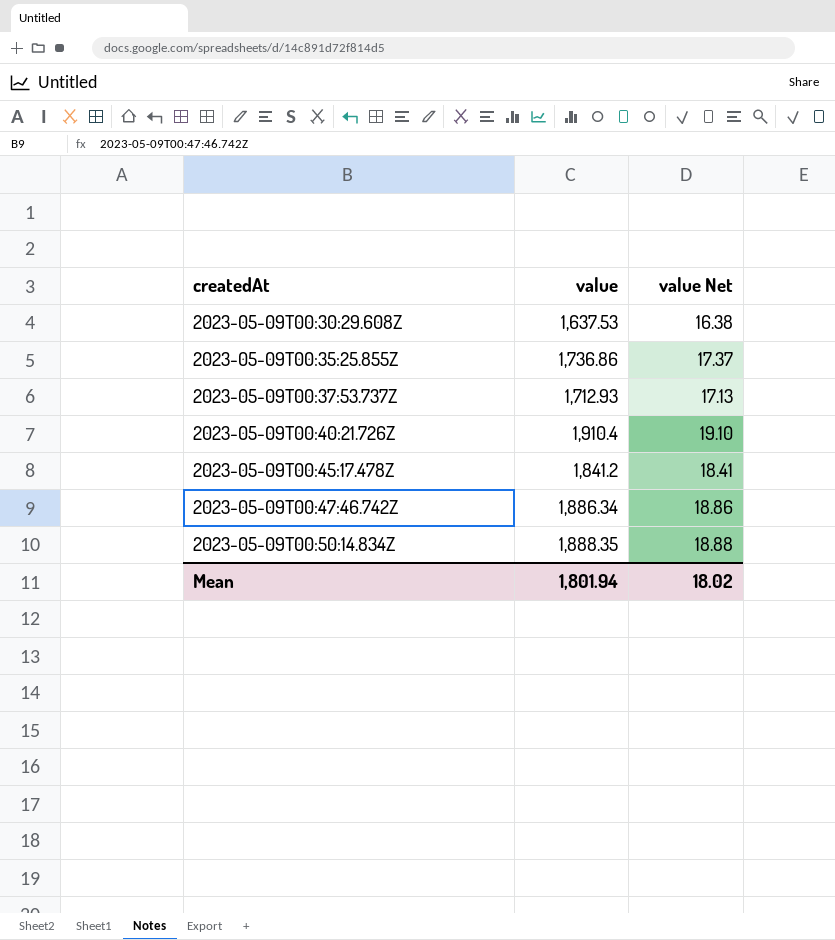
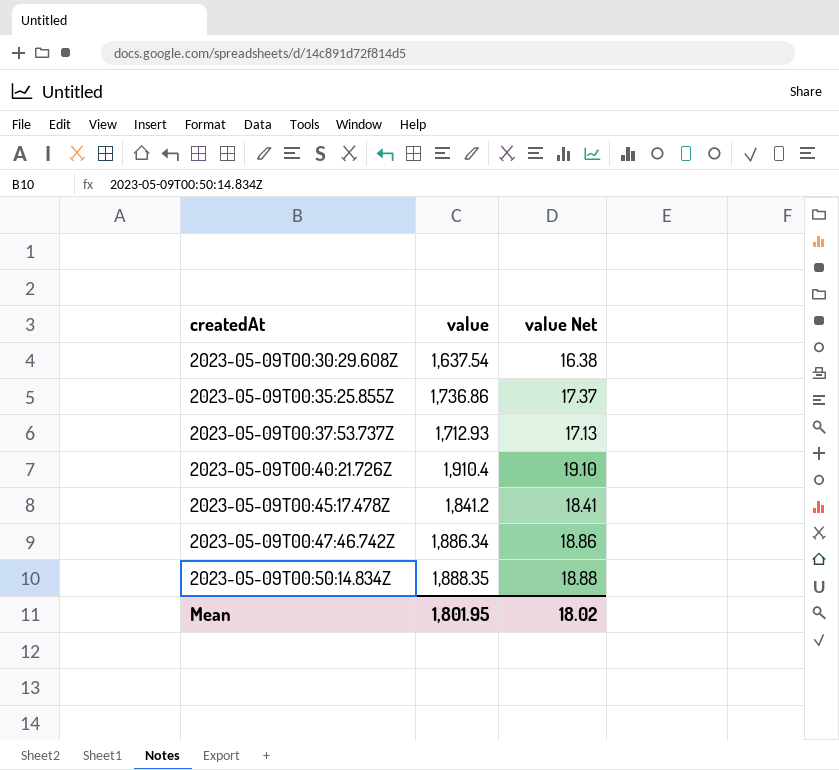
2023-05-09T00:30:29.608Z | value: 1,637.53 -> 1,637.54
Mean | value: 1,801.94 -> 1,801.95

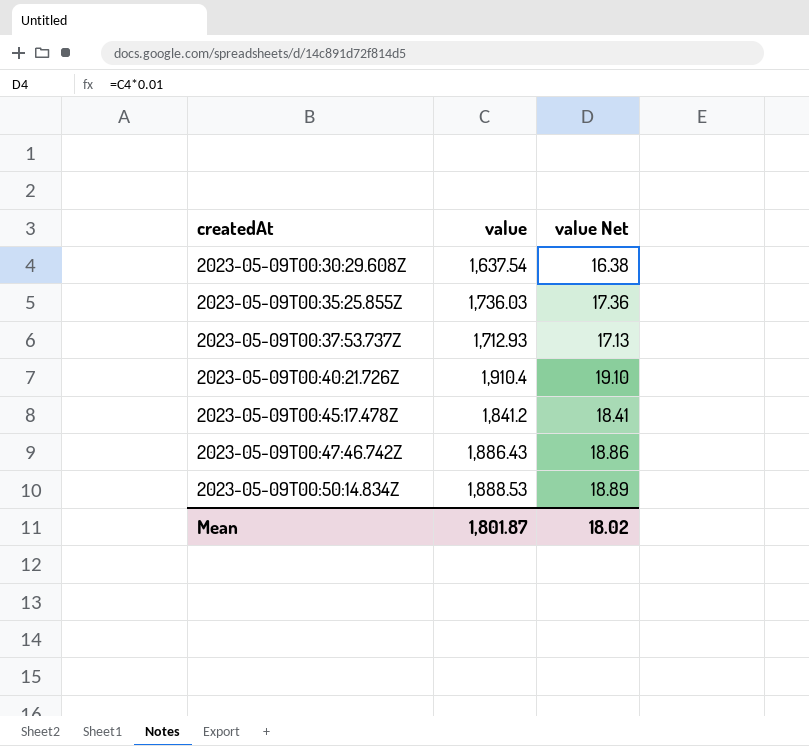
2023-05-09T00:35:25.855Z | value: 1,736.86 -> 1,736.03
2023-05-09T00:35:25.855Z | value Net: 17.37 -> 17.36
2023-05-09T00:47:46.742Z | value: 1,886.34 -> 1,886.43
2023-05-09T00:50:14.834Z | value: 1,888.35 -> 1,888.53
2023-05-09T00:50:14.834Z | value Net: 18.88 -> 18.89
Mean | value: 1,801.95 -> 1,801.87

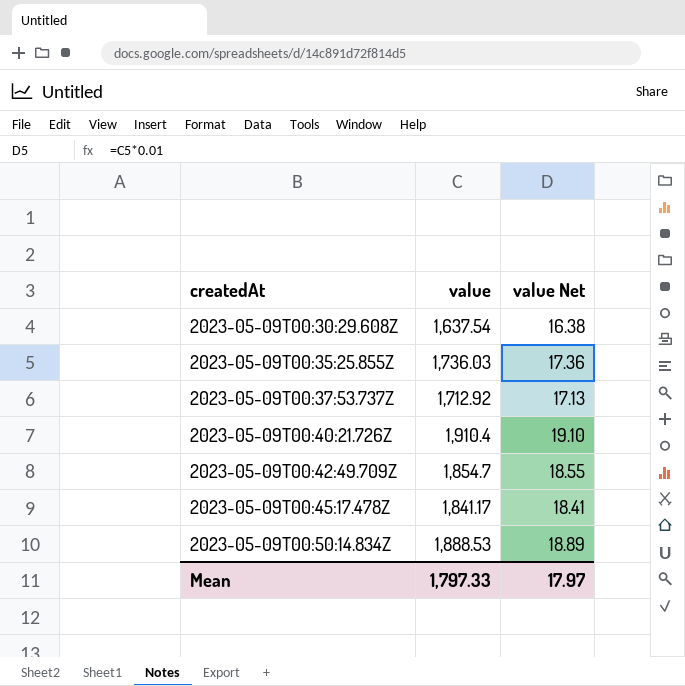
row 2023-05-09T00:47:46.742Z: 1,886.43 | 18.86 -> none
2023-05-09T00:37:53.737Z | value: 1,712.93 -> 1,712.92
row 2023-05-09T00:42:49.709Z: none -> 1,854.7 | 18.55
2023-05-09T00:45:17.478Z | value: 1,841.2 -> 1,841.17
Mean | value: 1,801.87 -> 1,797.33
Mean | value Net: 18.02 -> 17.97

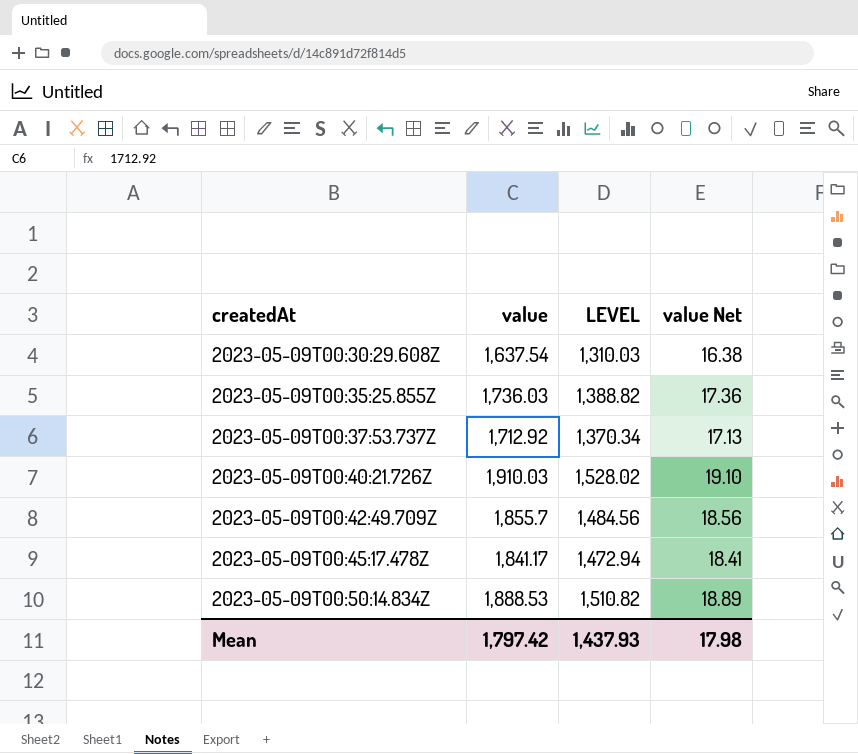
column LEVEL | formula: none -> [value] * 0.8
2023-05-09T00:40:21.726Z | value: 1,910.4 -> 1,910.03
2023-05-09T00:42:49.709Z | value: 1,854.7 -> 1,855.7
2023-05-09T00:42:49.709Z | value Net: 18.55 -> 18.56
Mean | value: 1,797.33 -> 1,797.42
Mean | value Net: 17.97 -> 17.98

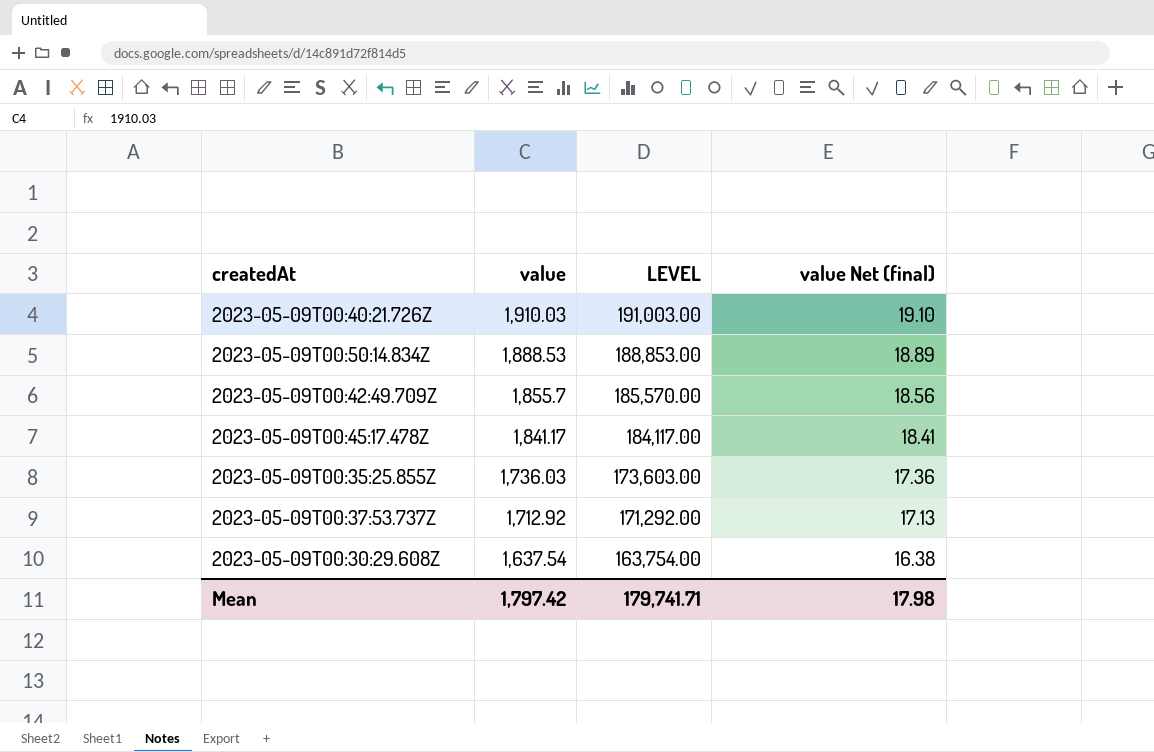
row order: createdAt ascending -> value descending
column LEVEL | formula: [value] * 0.8 -> [value] * 100
column name: value Net -> value Net (final)
Mean | LEVEL: 1,437.93 -> 179,741.71

